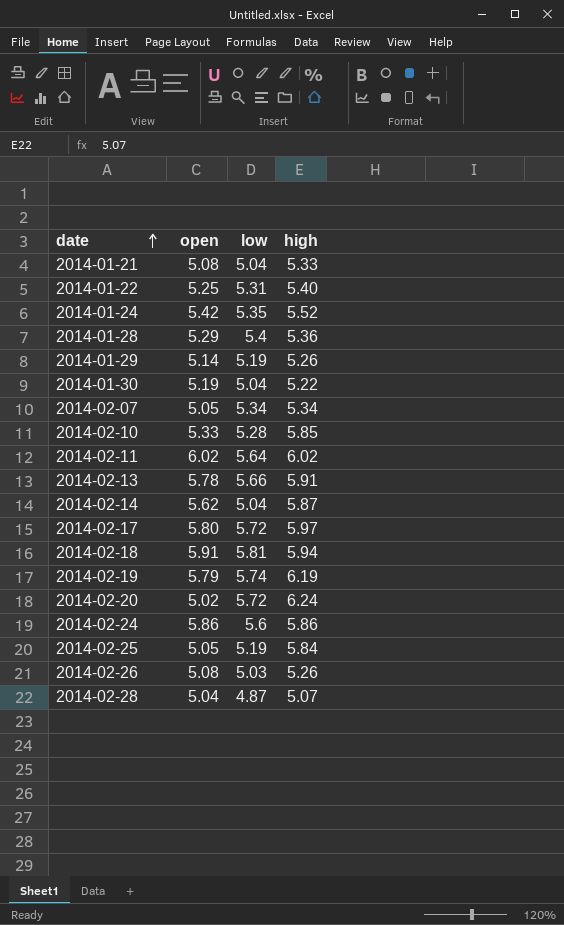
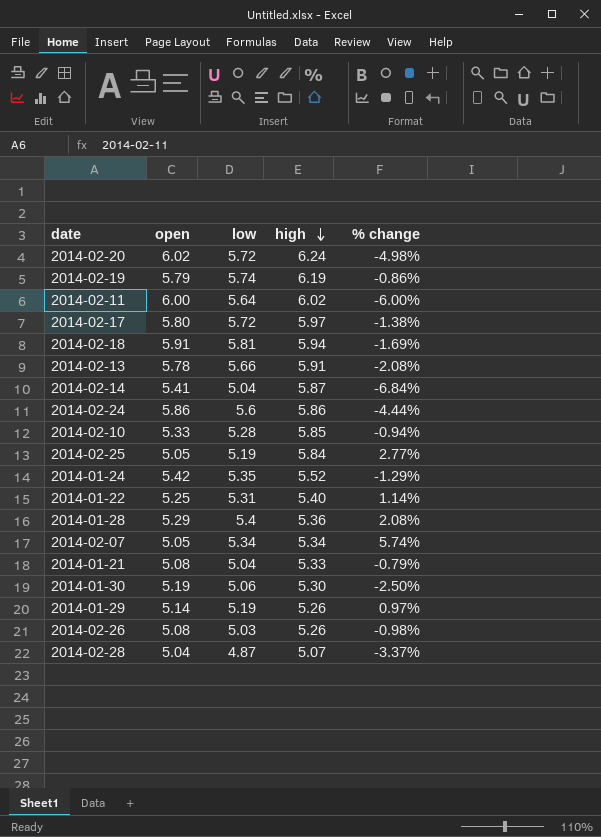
row order: date ascending -> high descending
column % change | formula: none -> ([low] - [open]) / [open]
2014-02-20 | open: 5.02 -> 6.02
2014-02-11 | open: 6.02 -> 6.00
2014-02-14 | open: 5.62 -> 5.41
2014-01-30 | low: 5.04 -> 5.06
2014-01-30 | high: 5.22 -> 5.30

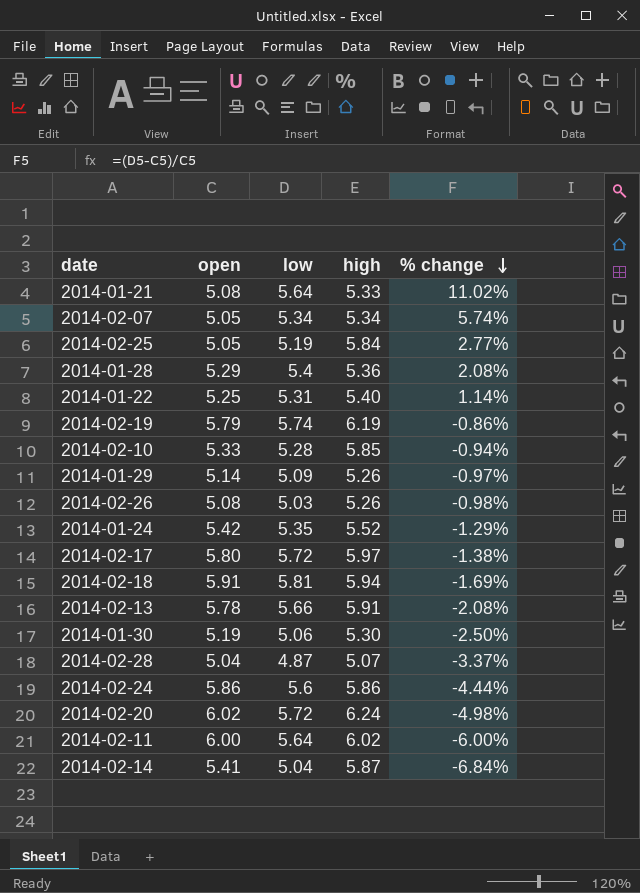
row order: high descending -> % change descending
2014-01-21 | low: 5.04 -> 5.64
2014-01-21 | % change: -0.79% -> 11.02%
2014-01-29 | low: 5.19 -> 5.09
2014-01-29 | % change: 0.97% -> -0.97%

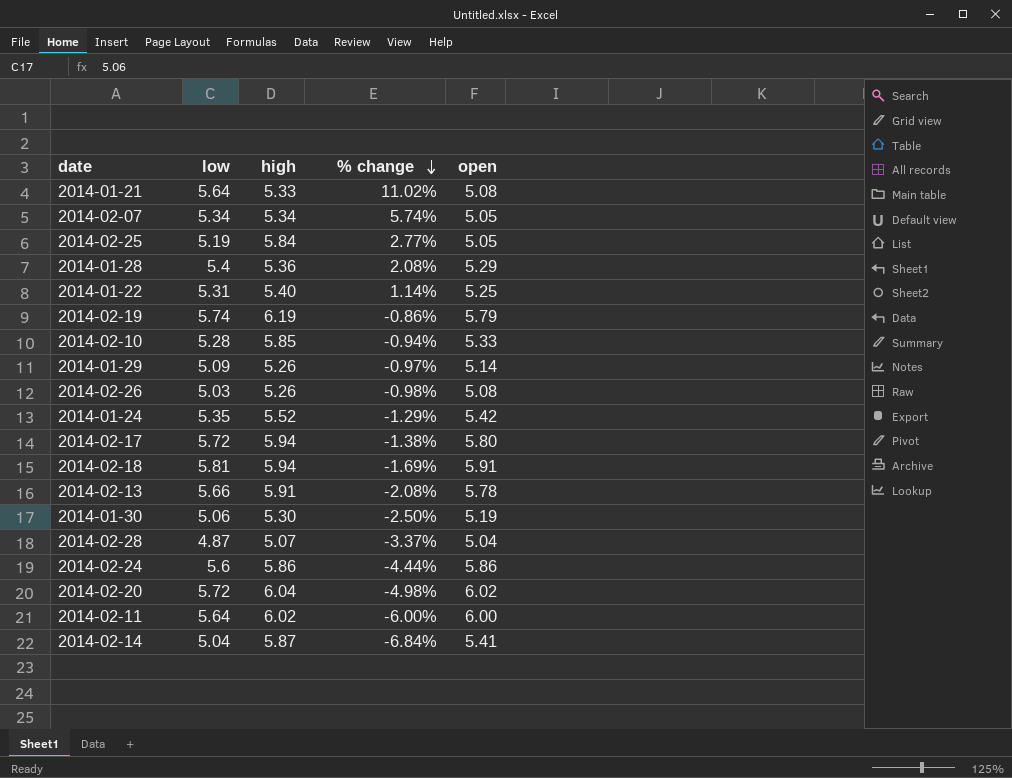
column open | position: 2 -> 5
2014-02-17 | high: 5.97 -> 5.94
2014-02-20 | high: 6.24 -> 6.04

